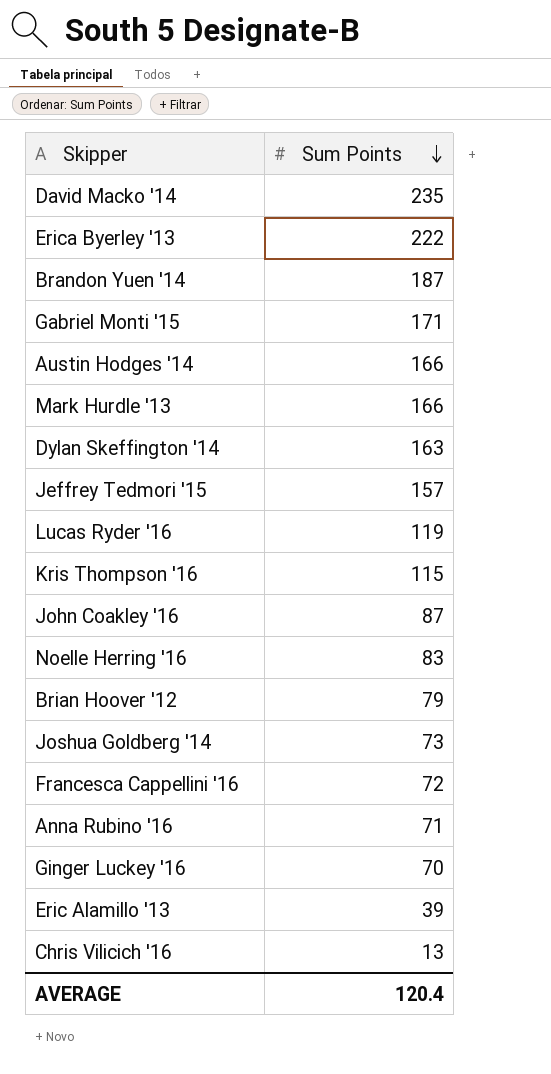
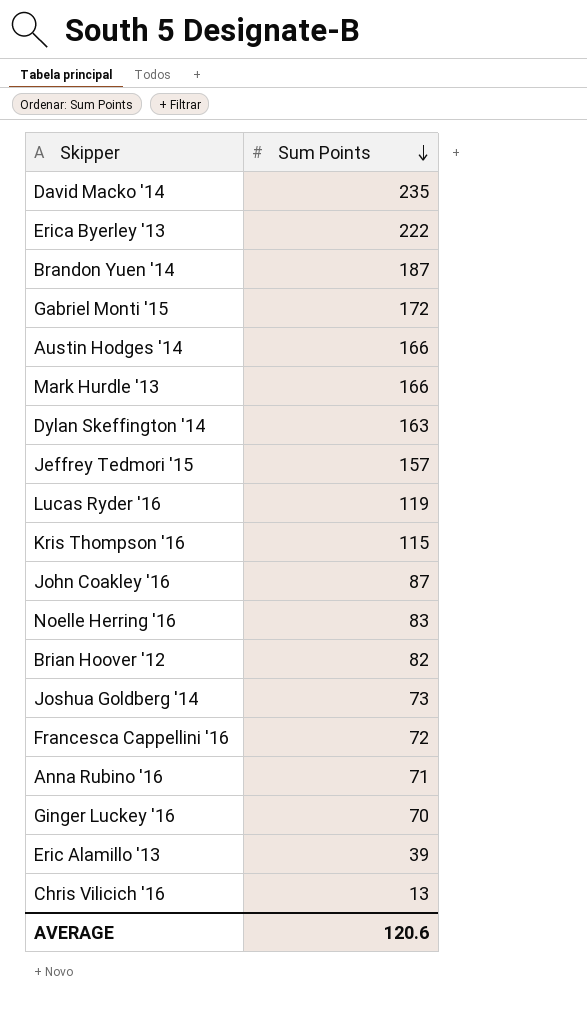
Gabriel Monti '15 | Sum Points: 171 -> 172
Brian Hoover '12 | Sum Points: 79 -> 82
AVERAGE | Sum Points: 120.4 -> 120.6

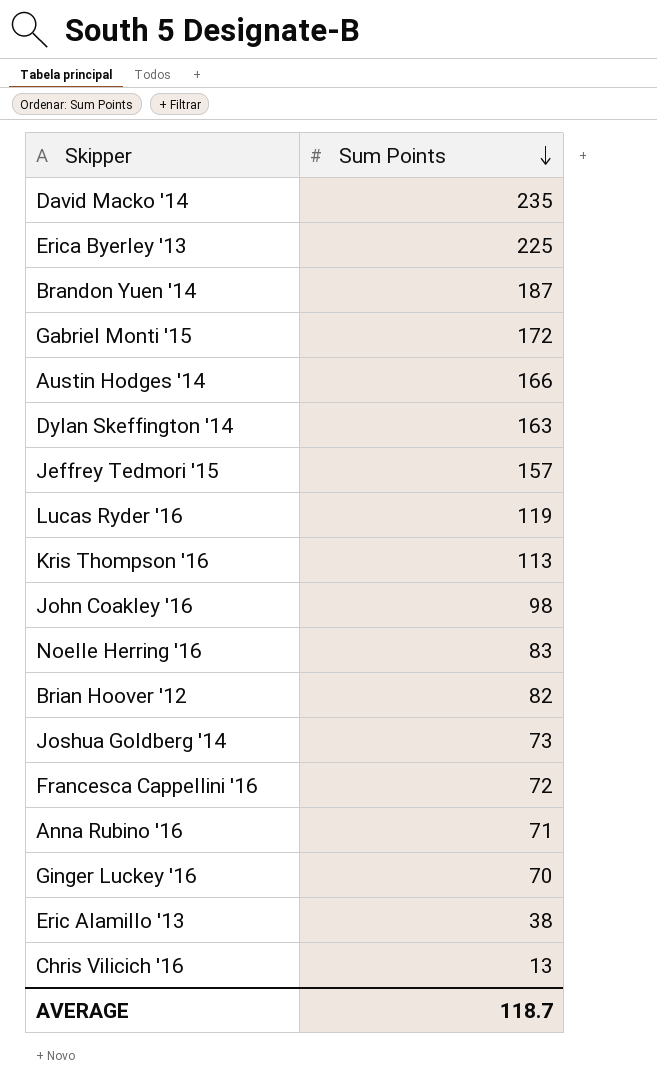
row Mark Hurdle '13: 166 -> none
Erica Byerley '13 | Sum Points: 222 -> 225
Kris Thompson '16 | Sum Points: 115 -> 113
John Coakley '16 | Sum Points: 87 -> 98
Eric Alamillo '13 | Sum Points: 39 -> 38
AVERAGE | Sum Points: 120.6 -> 118.7

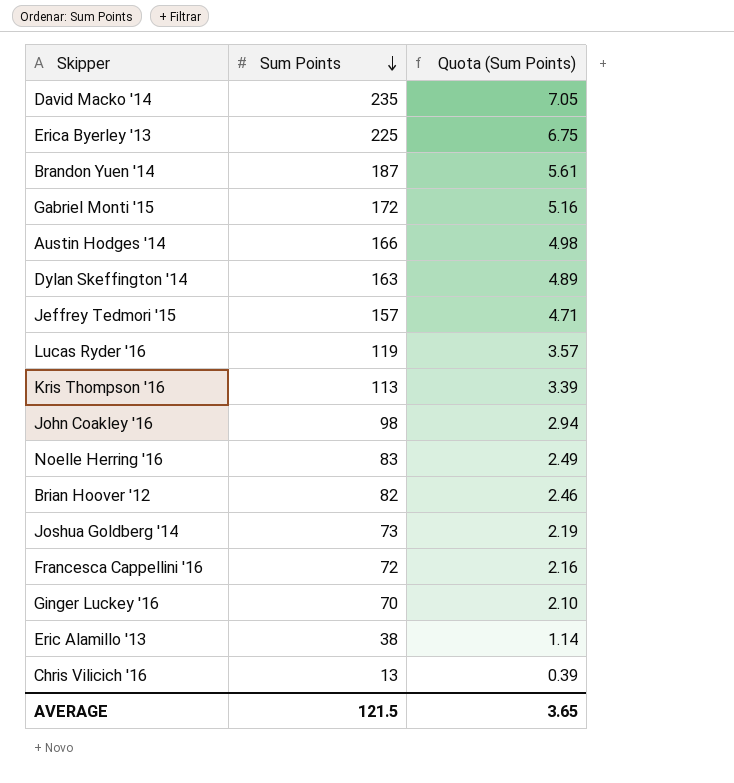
column Quota (Sum Points) | formula: none -> [Sum Points] * 0.03
row Anna Rubino '16: 71 -> none
AVERAGE | Sum Points: 118.7 -> 121.5

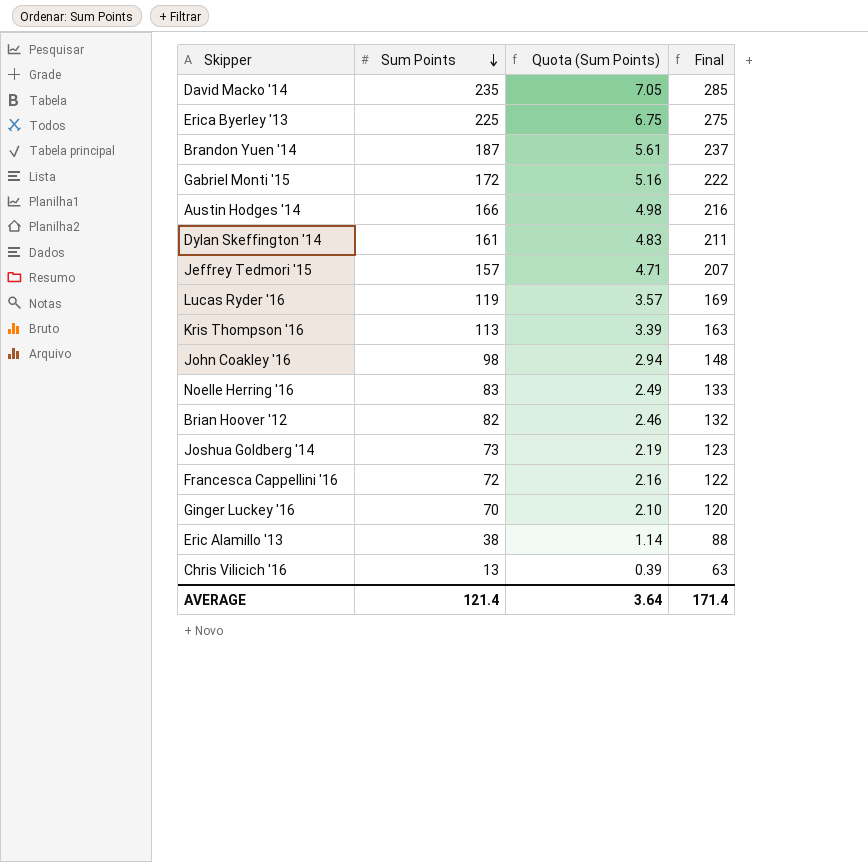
column Final | formula: none -> [Sum Points] + 50
Dylan Skeffington '14 | Sum Points: 163 -> 161
Dylan Skeffington '14 | Quota (Sum Points): 4.89 -> 4.83
AVERAGE | Sum Points: 121.5 -> 121.4
AVERAGE | Quota (Sum Points): 3.65 -> 3.64

